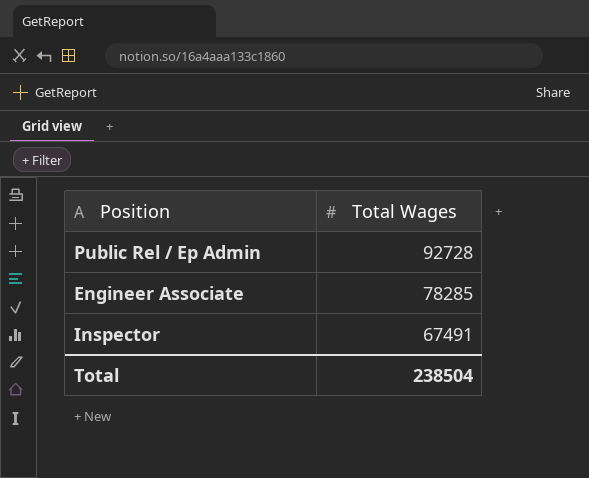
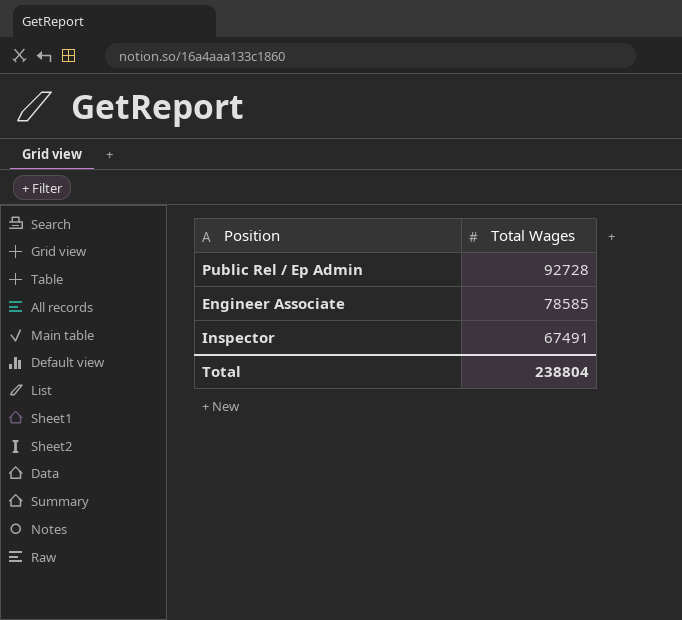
Engineer Associate | Total Wages: 78285 -> 78585
Total | Total Wages: 238504 -> 238804

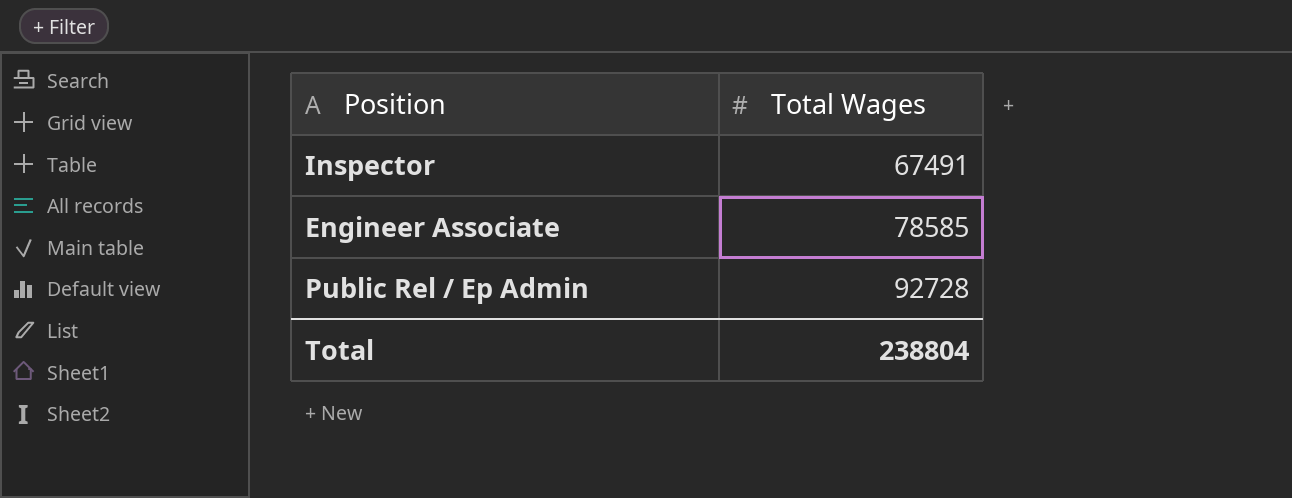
row order: Total Wages descending -> Total Wages ascending

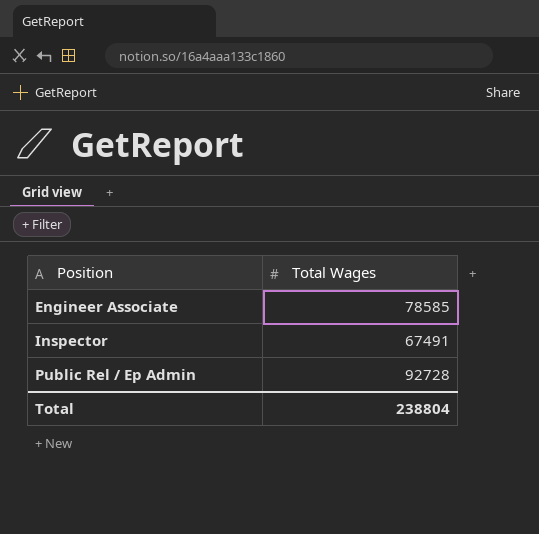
row order: Total Wages ascending -> Position ascending

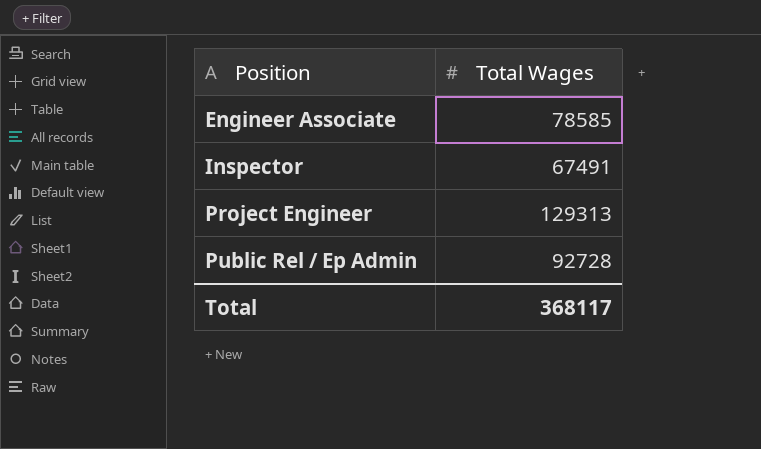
row Project Engineer: none -> 129313
Total | Total Wages: 238804 -> 368117

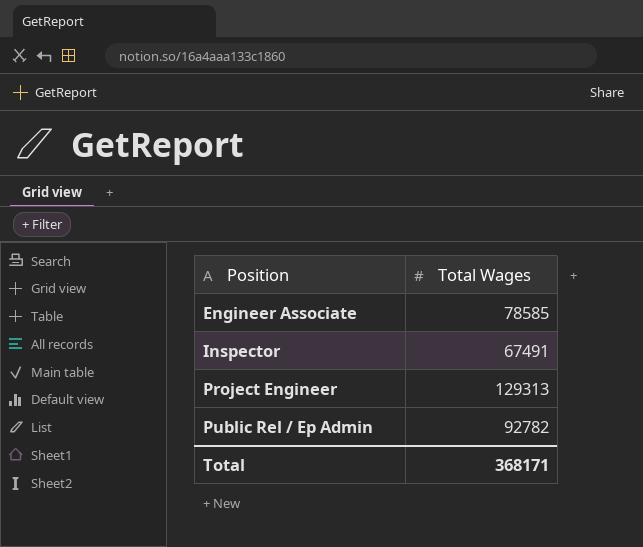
Public Rel / Ep Admin | Total Wages: 92728 -> 92782
Total | Total Wages: 368117 -> 368171

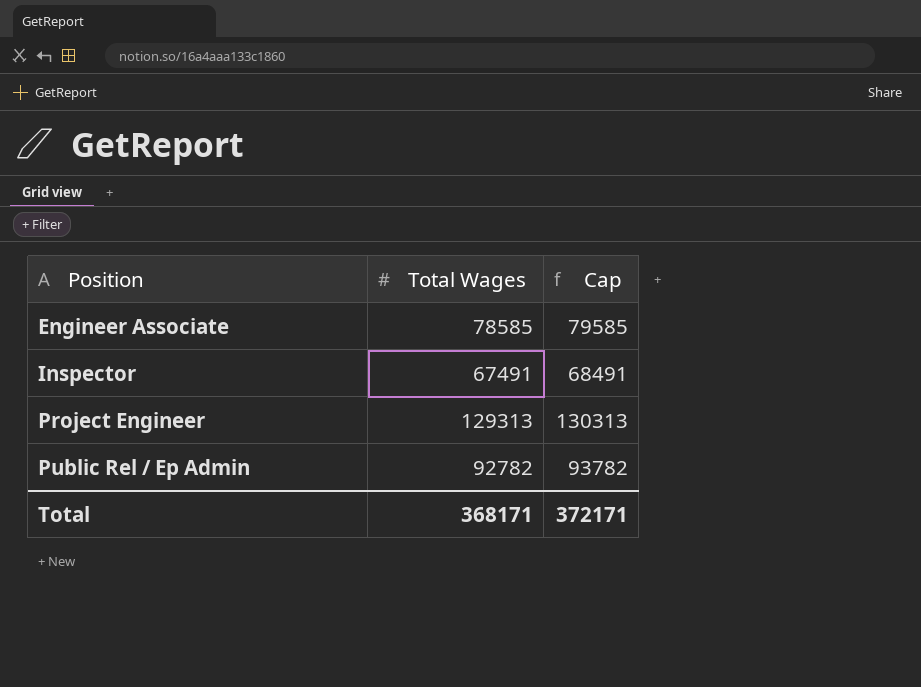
column Cap | formula: none -> [Total Wages] + 1000

